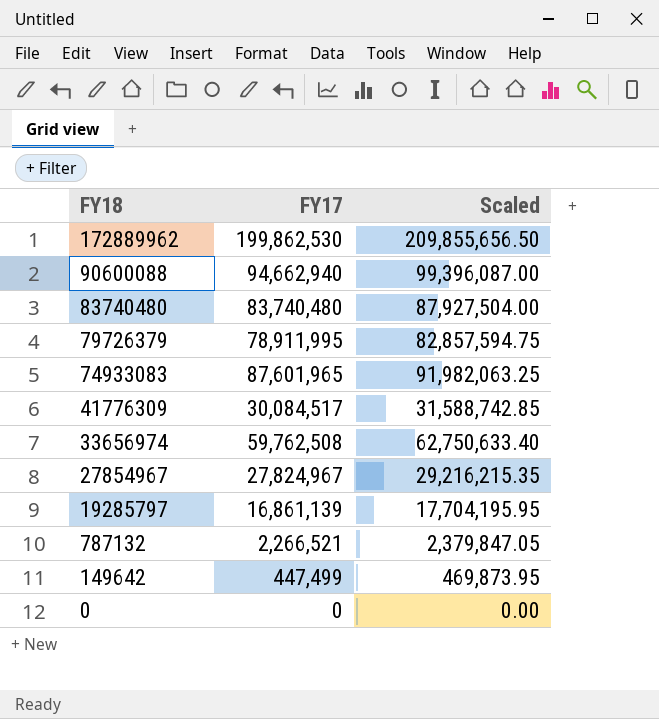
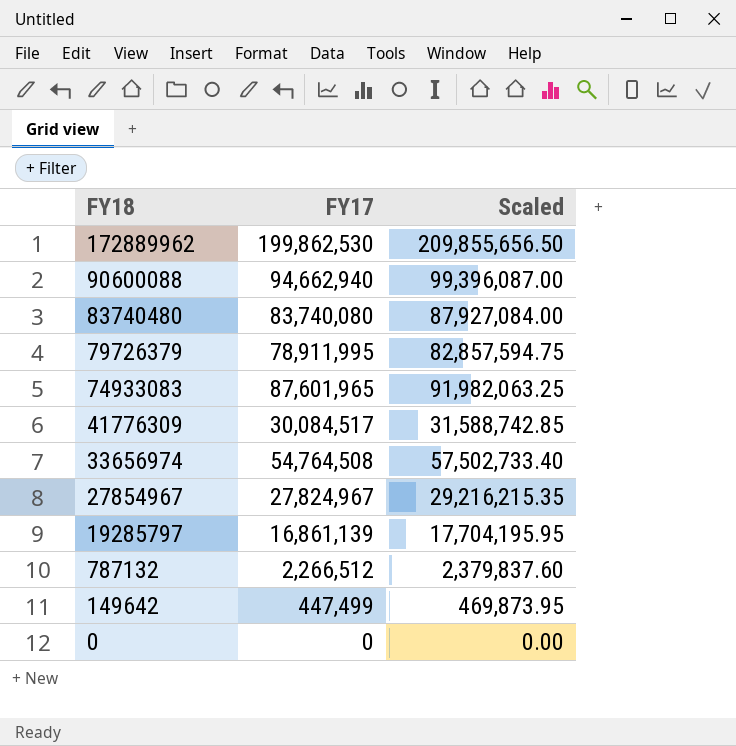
83740480 | FY17: 83,740,480 -> 83,740,080
83740480 | Scaled: 87,927,504.00 -> 87,927,084.00
33656974 | FY17: 59,762,508 -> 54,764,508
33656974 | Scaled: 62,750,633.40 -> 57,502,733.40
787132 | FY17: 2,266,521 -> 2,266,512
787132 | Scaled: 2,379,847.05 -> 2,379,837.60

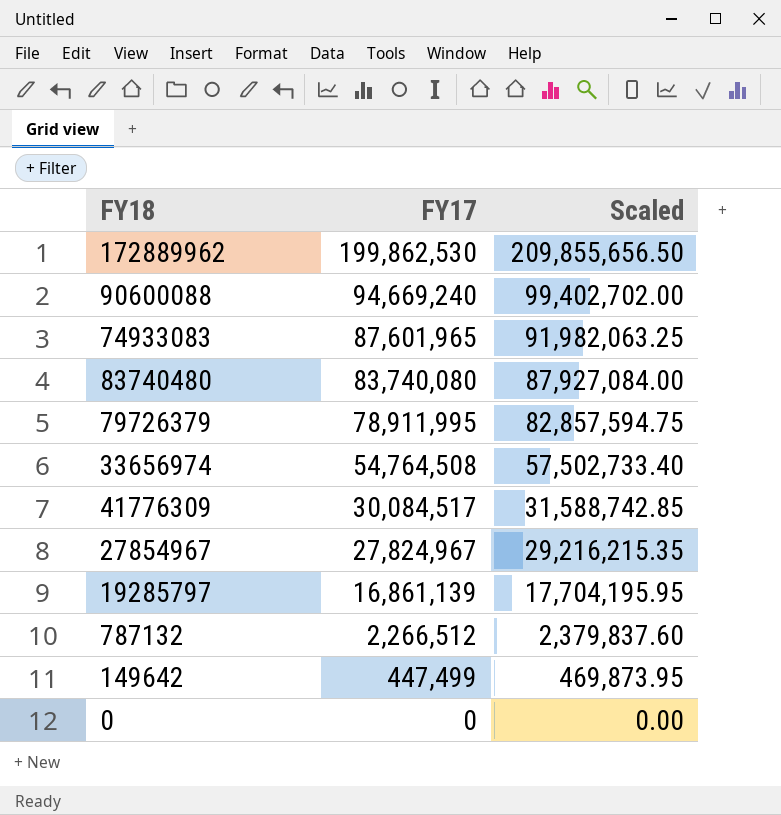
row order: FY18 descending -> FY17 descending
90600088 | FY17: 94,662,940 -> 94,669,240
90600088 | Scaled: 99,396,087.00 -> 99,402,702.00

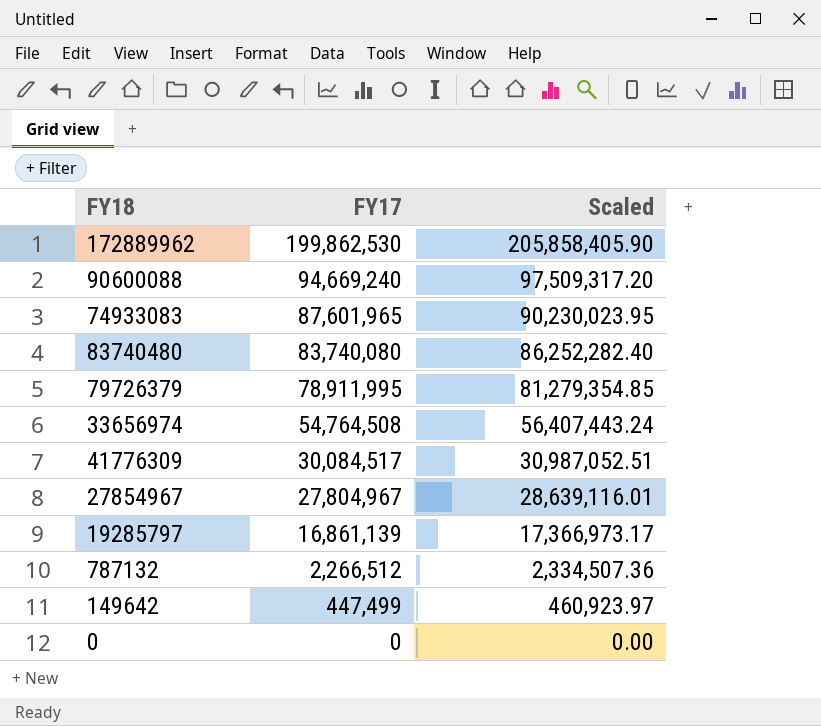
column Scaled | formula: [FY17] * 1.05 -> [FY17] * 1.03
27854967 | FY17: 27,824,967 -> 27,804,967

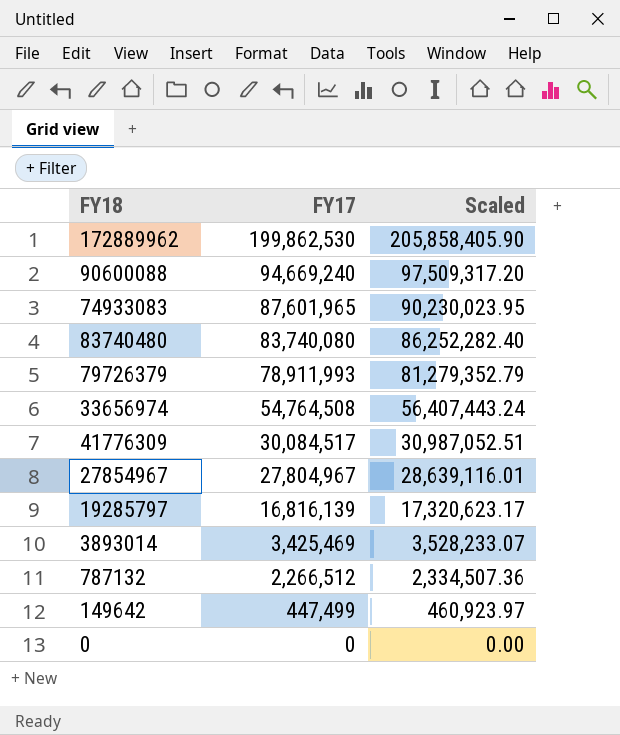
79726379 | FY17: 78,911,995 -> 78,911,993
79726379 | Scaled: 81,279,354.85 -> 81,279,352.79
19285797 | FY17: 16,861,139 -> 16,816,139
19285797 | Scaled: 17,366,973.17 -> 17,320,623.17
row 3893014: none -> 3,425,469 | 3,528,233.07

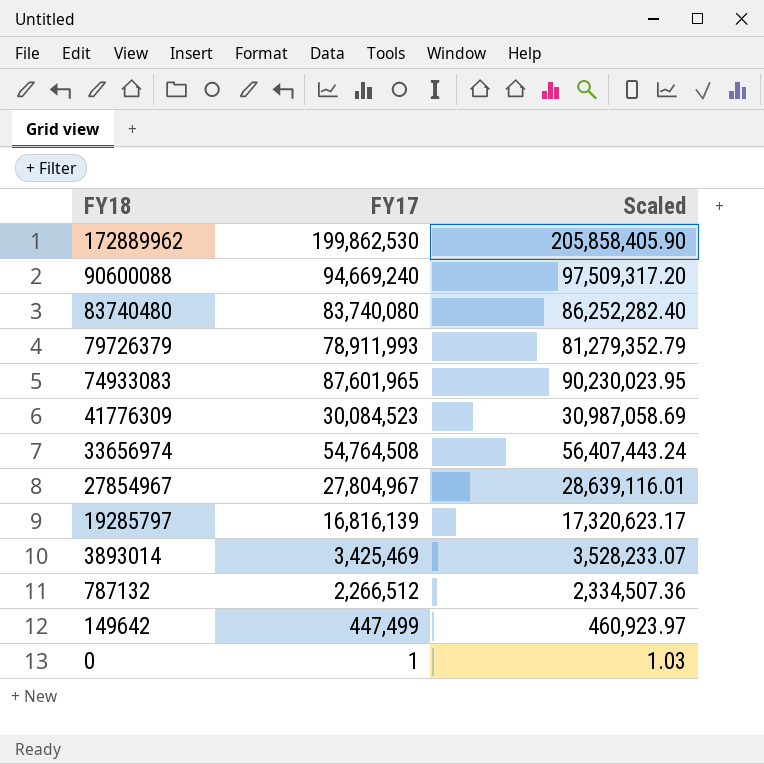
row order: FY17 descending -> FY18 descending
41776309 | FY17: 30,084,517 -> 30,084,523
41776309 | Scaled: 30,987,052.51 -> 30,987,058.69
0 | FY17: 0 -> 1
0 | Scaled: 0.00 -> 1.03

